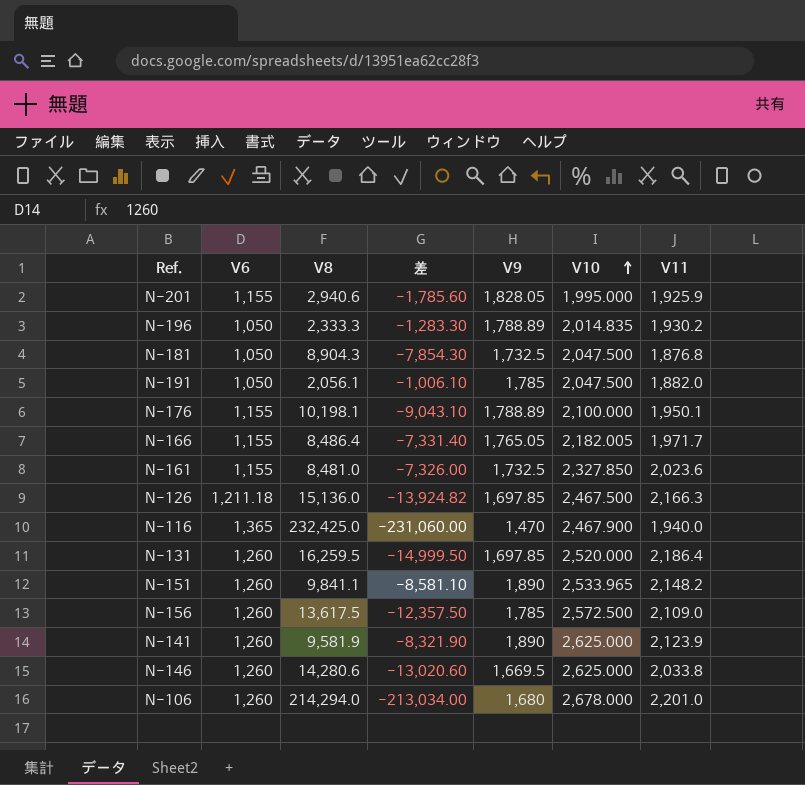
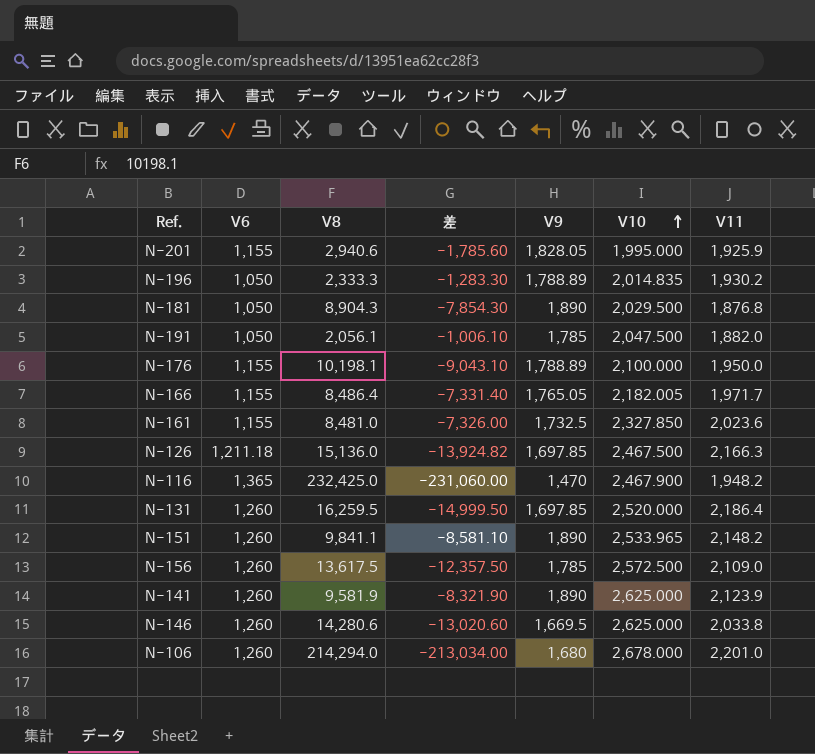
N-181 | V9: 1,732.5 -> 1,890
N-181 | V10: 2,047.500 -> 2,029.500
N-176 | V11: 1,950.1 -> 1,950.0
N-116 | V11: 1,940.0 -> 1,948.2

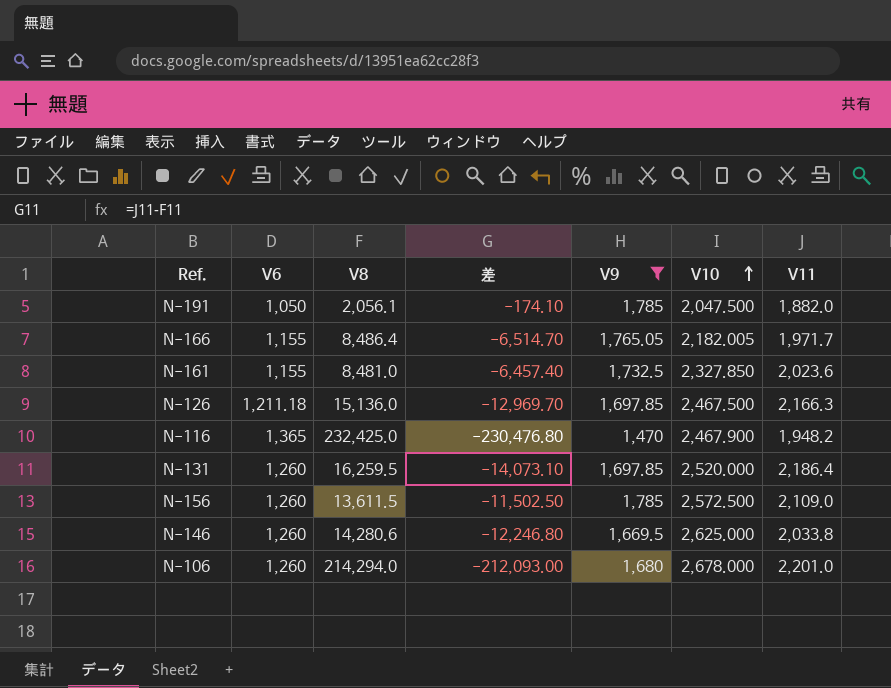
filter: none -> V9 <= 1,785
column 差 | formula: [V6] - [V8] -> [V11] - [V8]
N-156 | V8: 13,617.5 -> 13,611.5

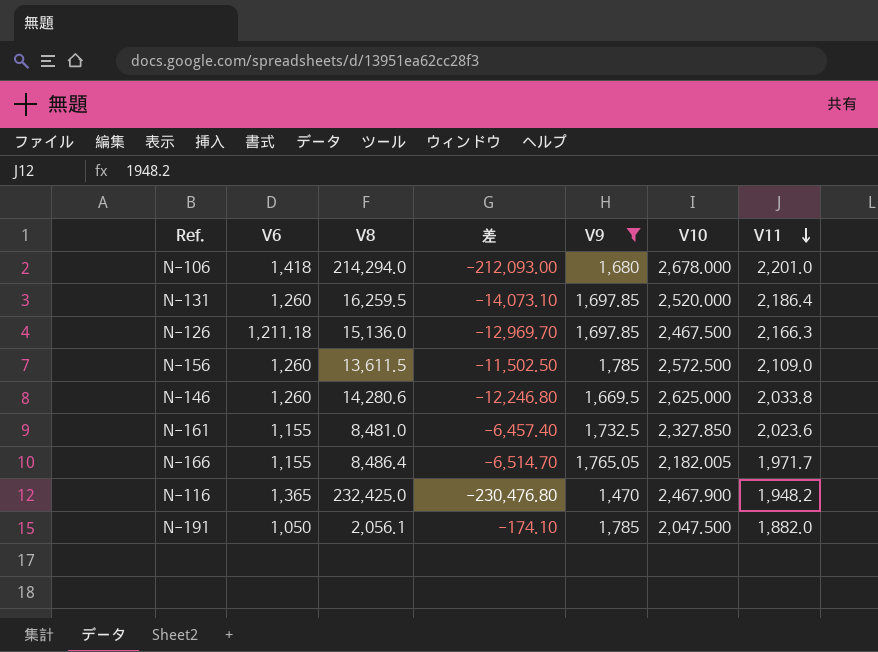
row order: V10 ascending -> V11 descending
N-106 | V6: 1,260 -> 1,418

